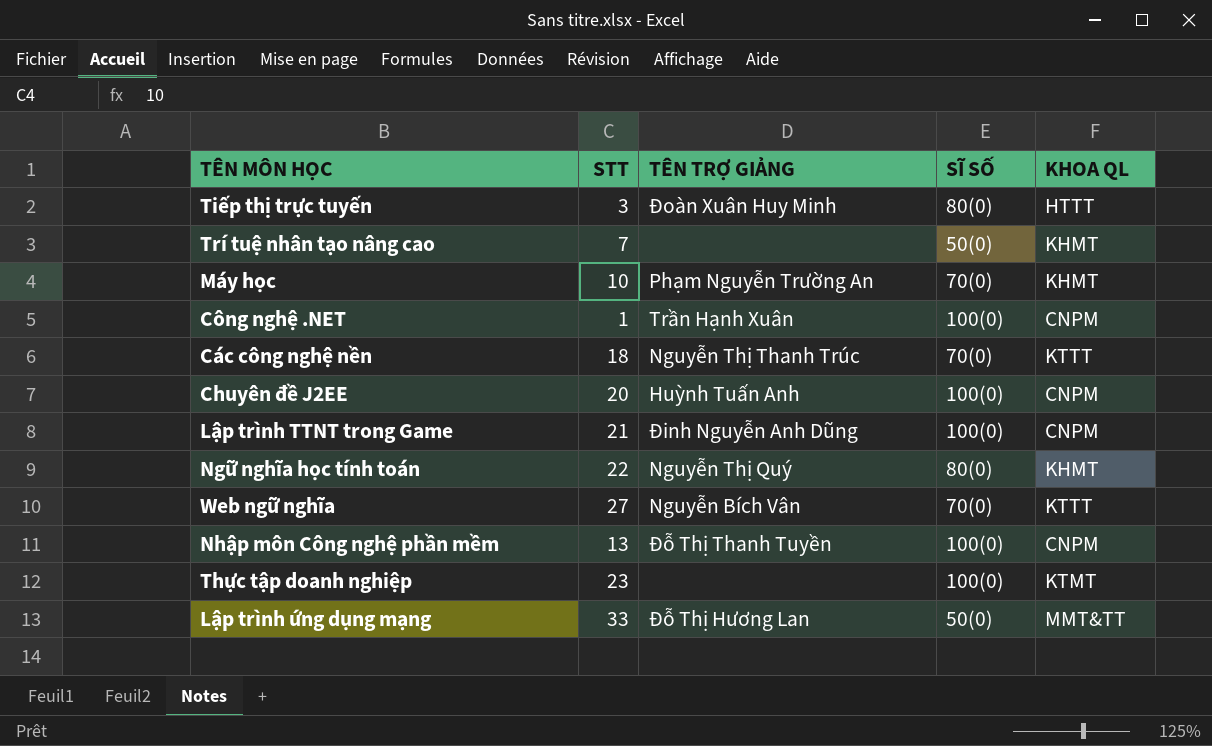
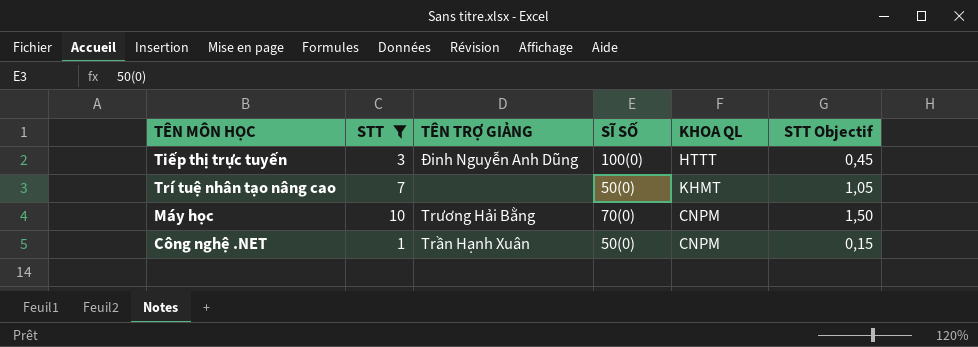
filter: none -> STT <= 10
column STT Objectif | formula: none -> [STT] * 0,15
Tiếp thị trực tuyến | TÊN TRỢ GIẢNG: Đoàn Xuân Huy Minh -> Đinh Nguyễn Anh Dũng
Tiếp thị trực tuyến | SĨ SỐ: 80(0) -> 100(0)
Máy học | TÊN TRỢ GIẢNG: Phạm Nguyễn Trường An -> Trương Hải Bằng
Máy học | KHOA QL: KHMT -> CNPM
Công nghệ .NET | SĨ SỐ: 100(0) -> 50(0)

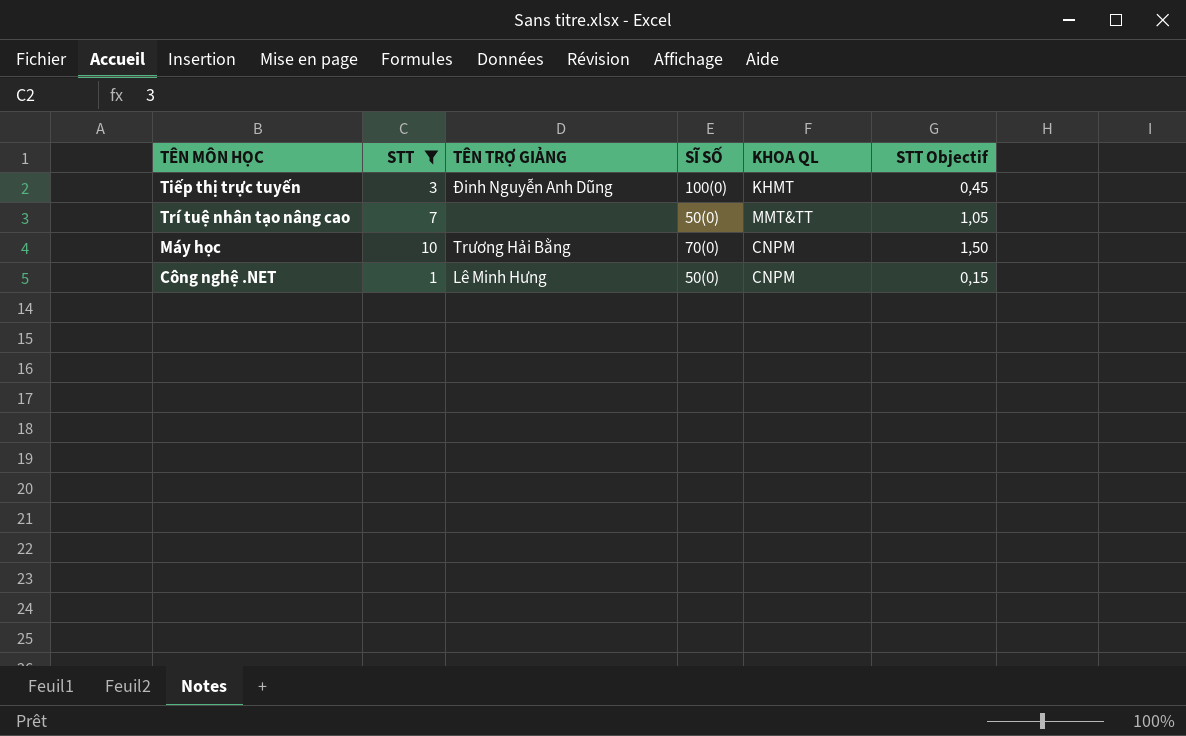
Tiếp thị trực tuyến | KHOA QL: HTTT -> KHMT
Trí tuệ nhân tạo nâng cao | KHOA QL: KHMT -> MMT&TT
Công nghệ .NET | TÊN TRỢ GIẢNG: Trần Hạnh Xuân -> Lê Minh Hưng

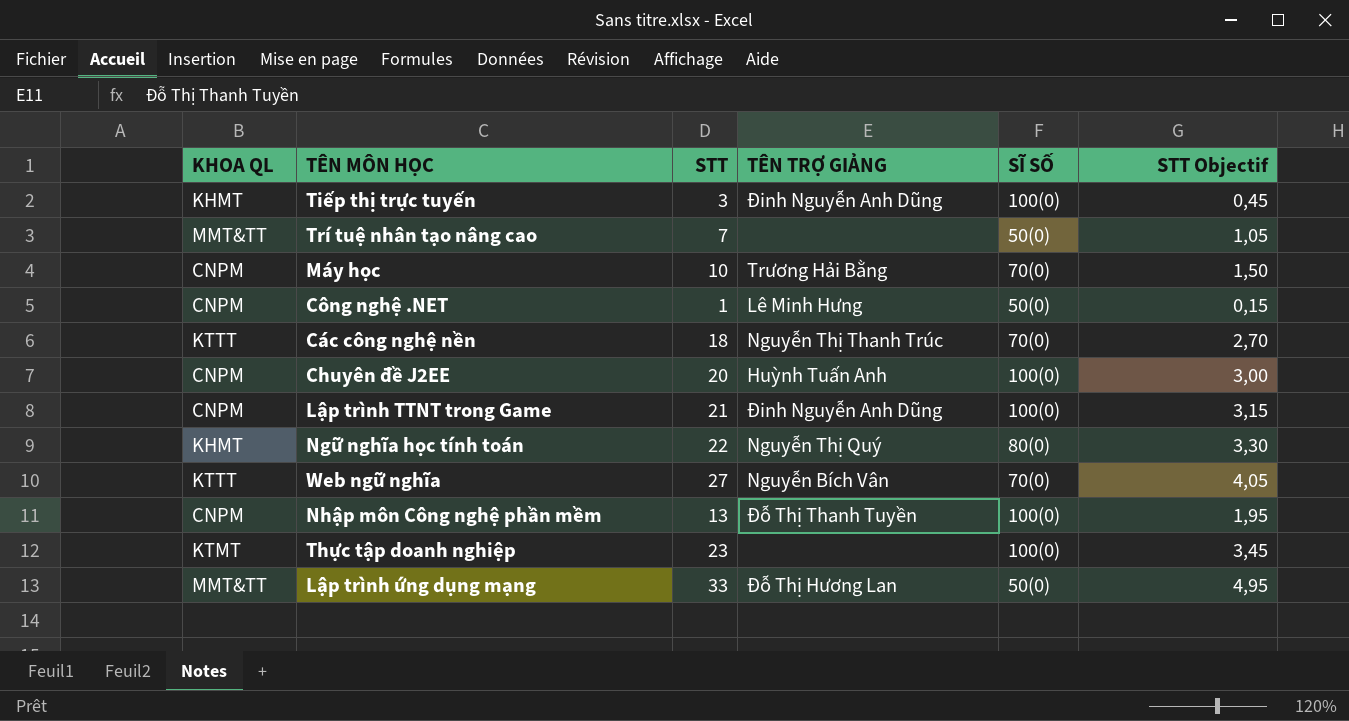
filter: STT <= 10 -> none
column KHOA QL | position: 5 -> 1

